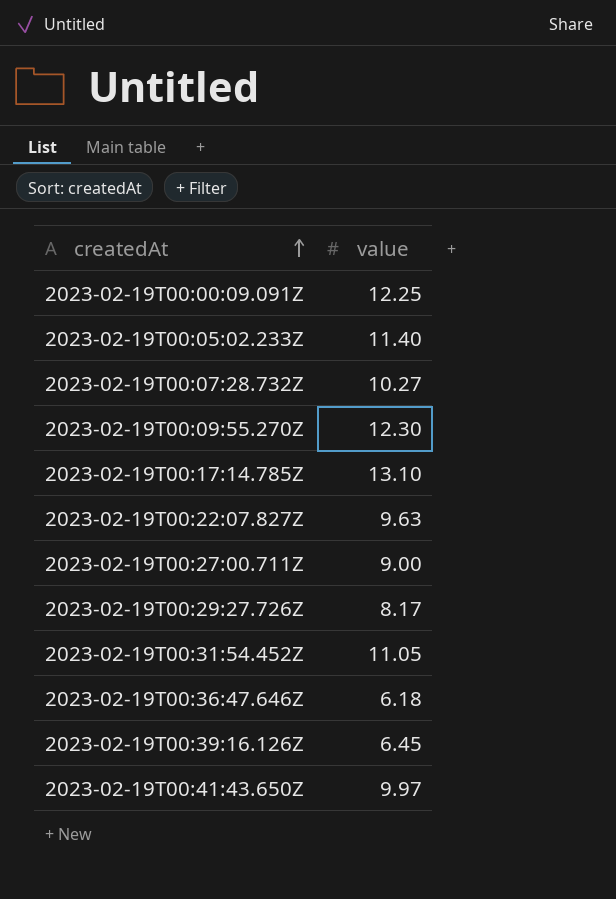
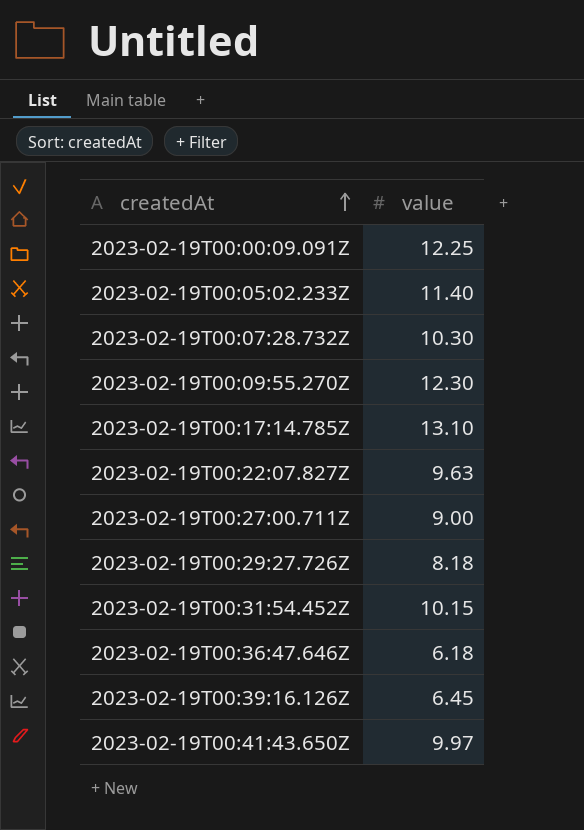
2023-02-19T00:07:28.732Z | value: 10.27 -> 10.30
2023-02-19T00:29:27.726Z | value: 8.17 -> 8.18
2023-02-19T00:31:54.452Z | value: 11.05 -> 10.15

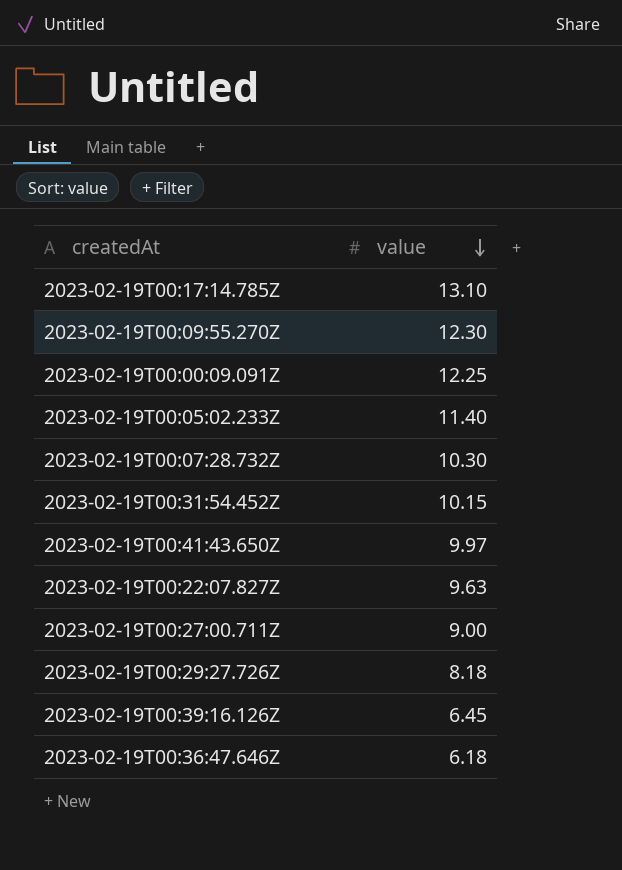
row order: createdAt ascending -> value descending

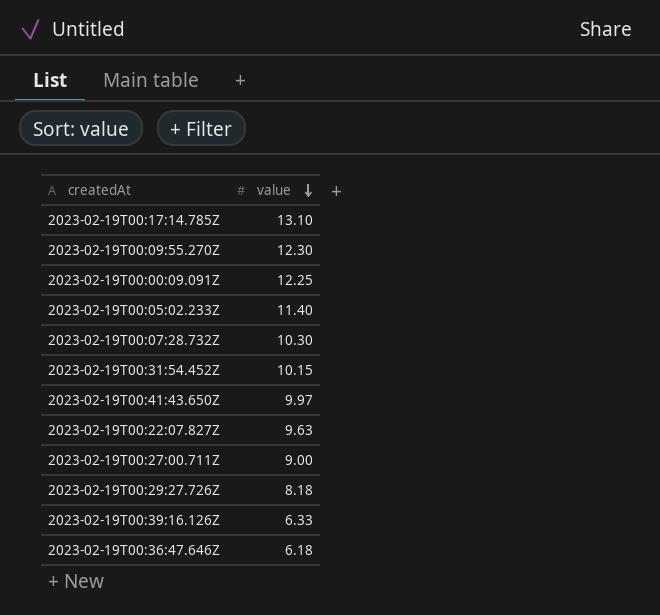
2023-02-19T00:39:16.126Z | value: 6.45 -> 6.33

